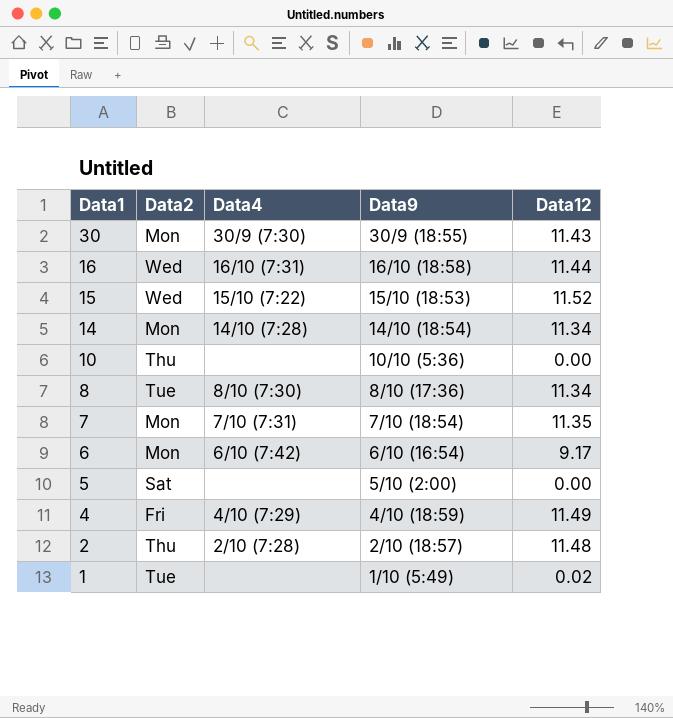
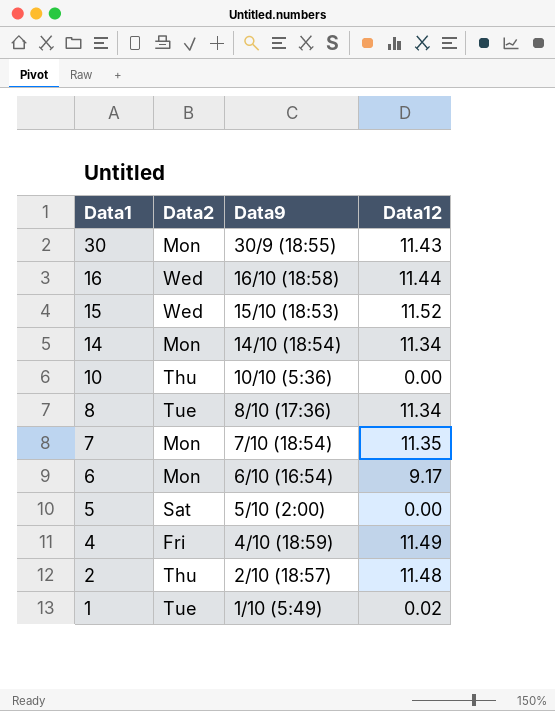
column Data4 | position: 3 -> none

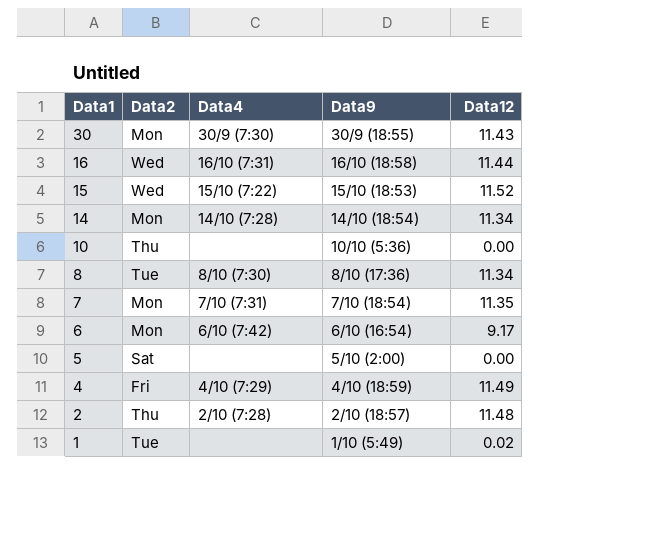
column Data4 | position: none -> 3

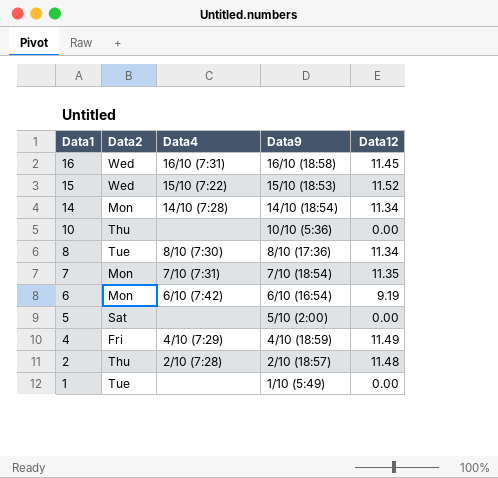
row 30: Mon | 30/9 (7:30) | 30/9 (18:55) | 11.43 -> none
16 | Data12: 11.44 -> 11.45
6 | Data12: 9.17 -> 9.19
1 | Data12: 0.02 -> 0.00

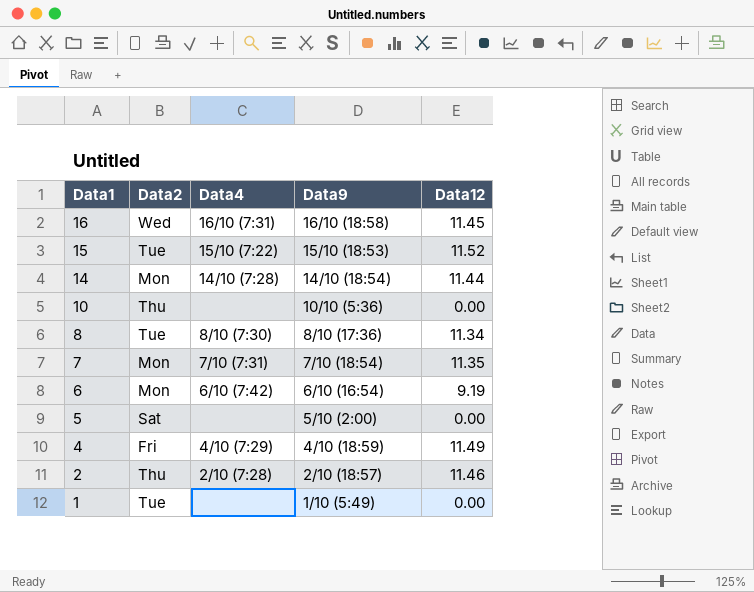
15 | Data2: Wed -> Tue
14 | Data12: 11.34 -> 11.44
2 | Data12: 11.48 -> 11.46

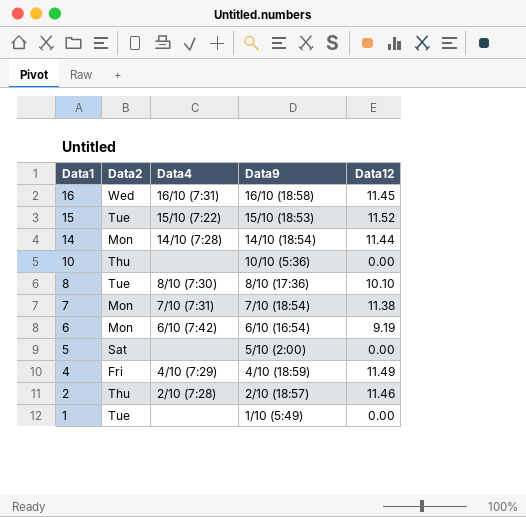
8 | Data12: 11.34 -> 10.10
7 | Data12: 11.35 -> 11.38

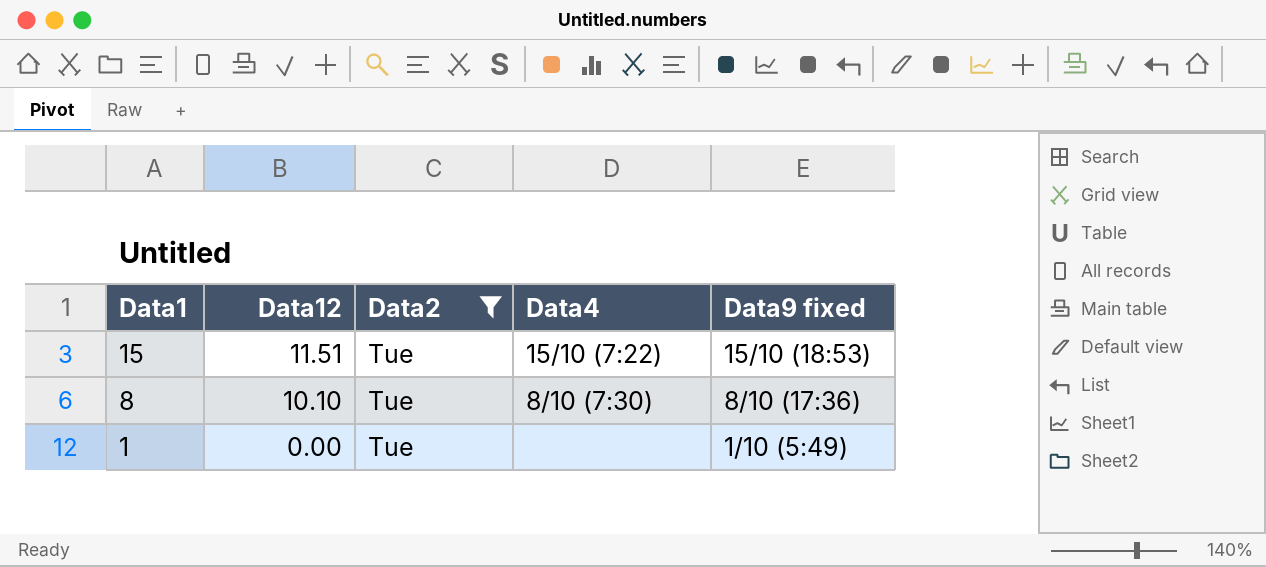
filter: none -> Data2 = Tue
column Data12 | position: 5 -> 2
column name: Data9 -> Data9 fixed
15 | Data12: 11.52 -> 11.51

